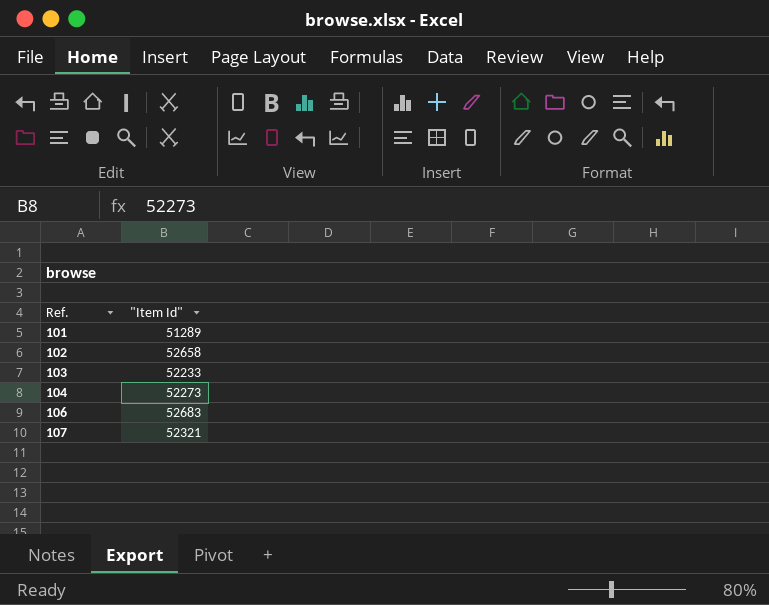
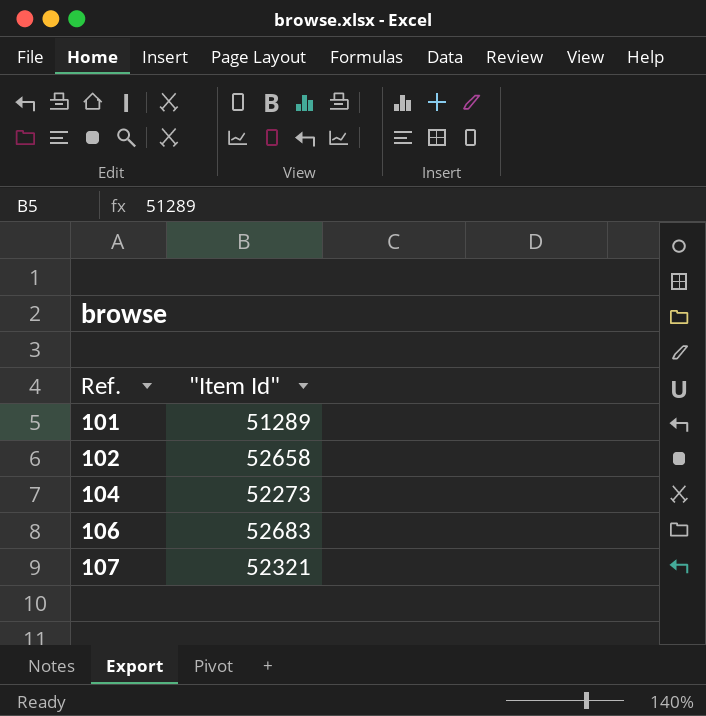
row 103: 52233 -> none

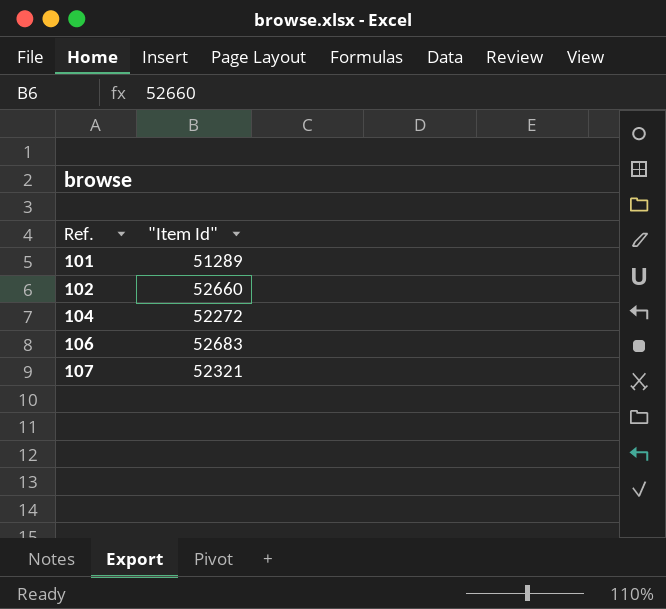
102 | "Item Id": 52658 -> 52660
104 | "Item Id": 52273 -> 52272

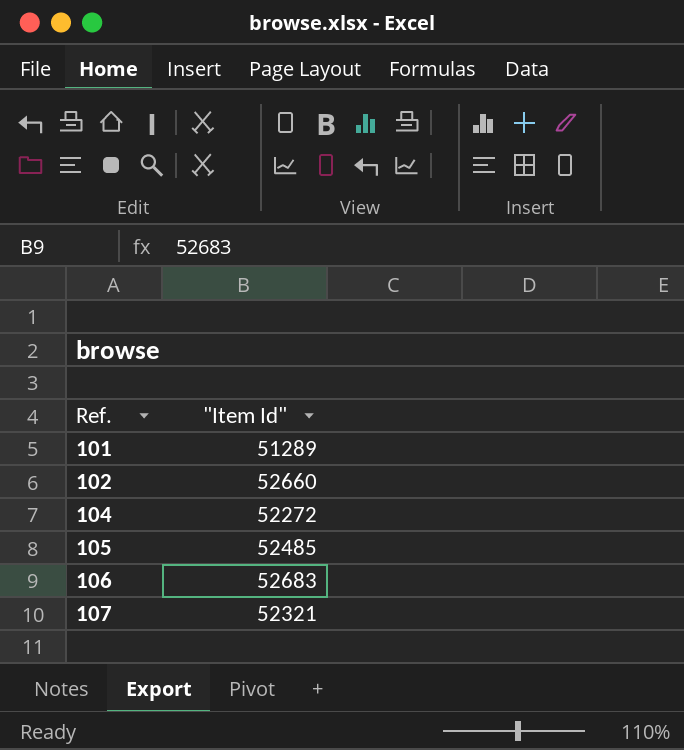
row 105: none -> 52485

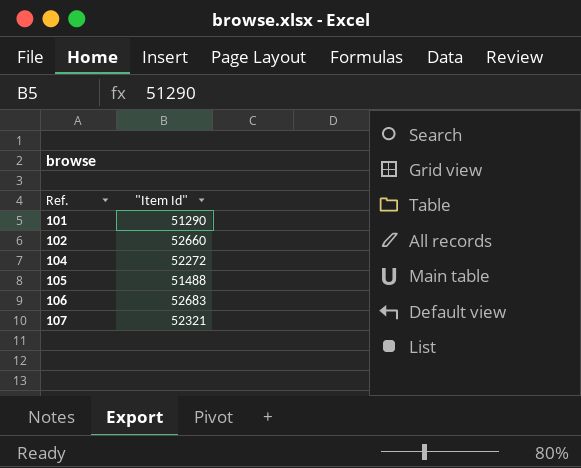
101 | "Item Id": 51289 -> 51290
105 | "Item Id": 52485 -> 51488

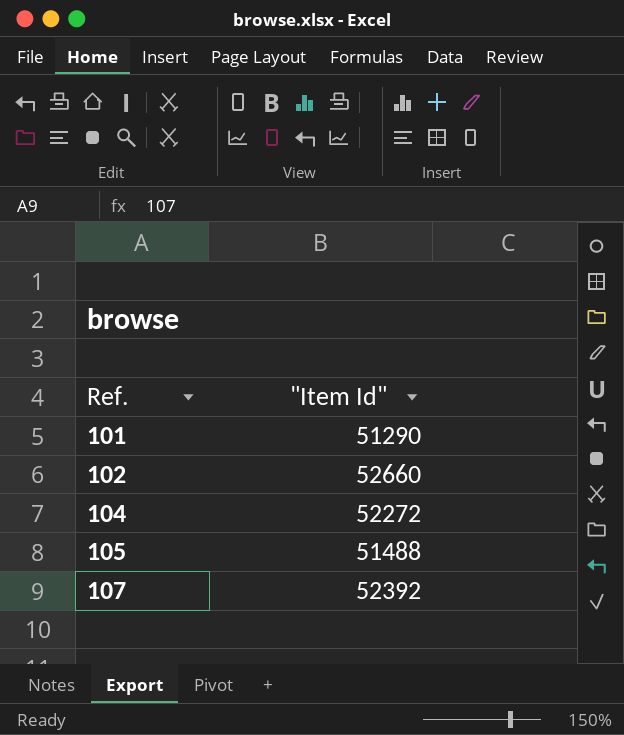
row 106: 52683 -> none
107 | "Item Id": 52321 -> 52392

